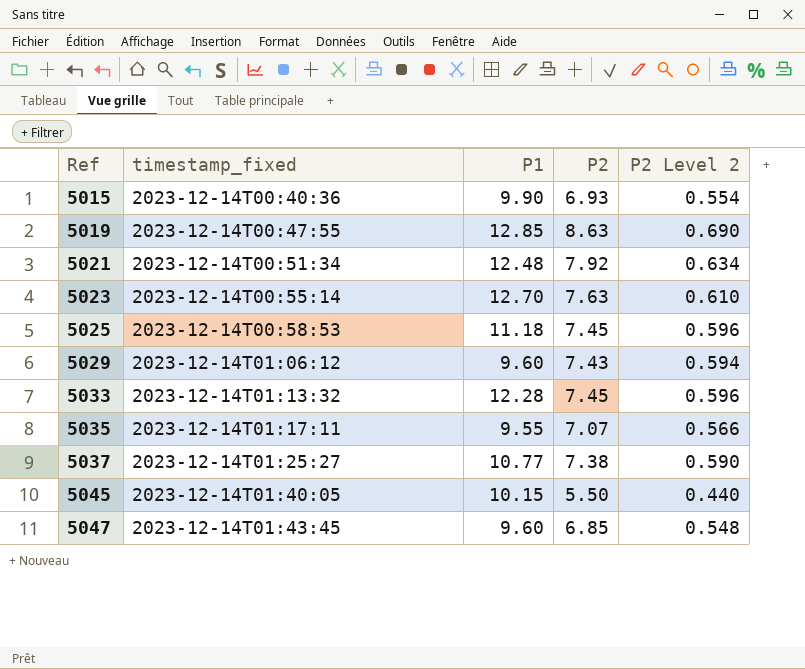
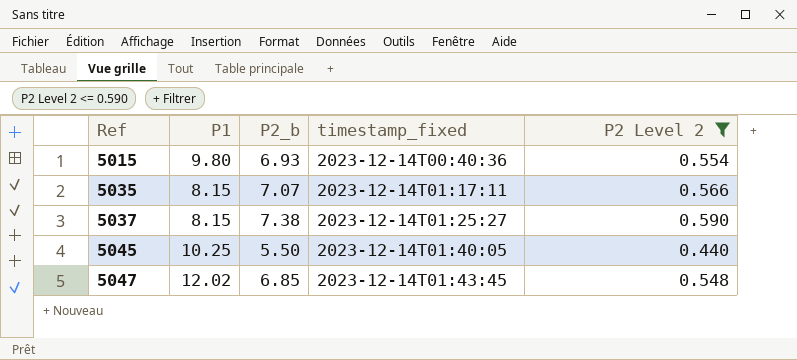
filter: none -> P2 Level 2 <= 0.590
column name: P2 -> P2_b
column timestamp_fixed | position: 2 -> 4
5015 | P1: 9.90 -> 9.80
5035 | P1: 9.55 -> 8.15
5037 | P1: 10.77 -> 8.15
5045 | P1: 10.15 -> 10.25
5047 | P1: 9.60 -> 12.02

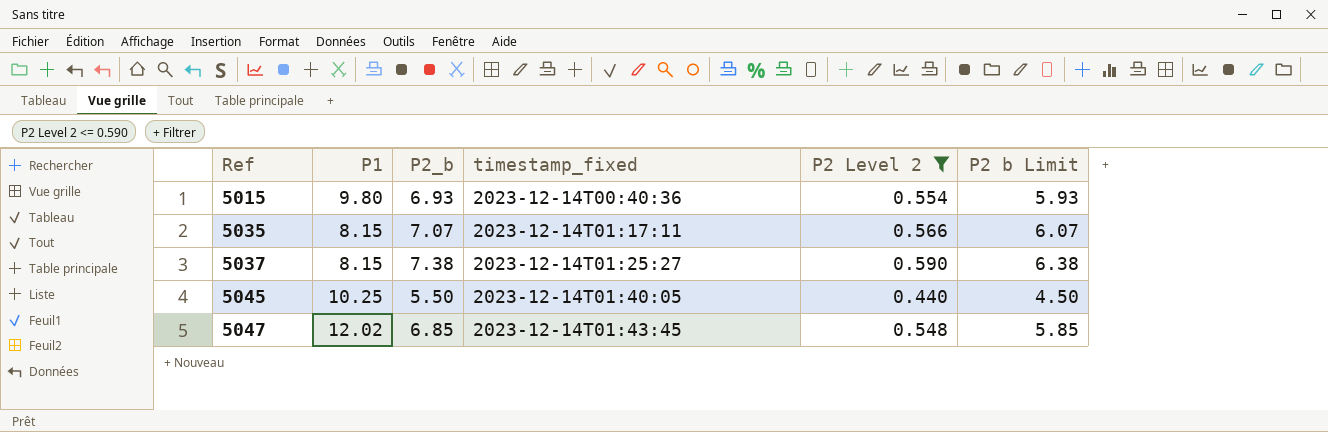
column P2 b Limit | formula: none -> [P2_b] - 1

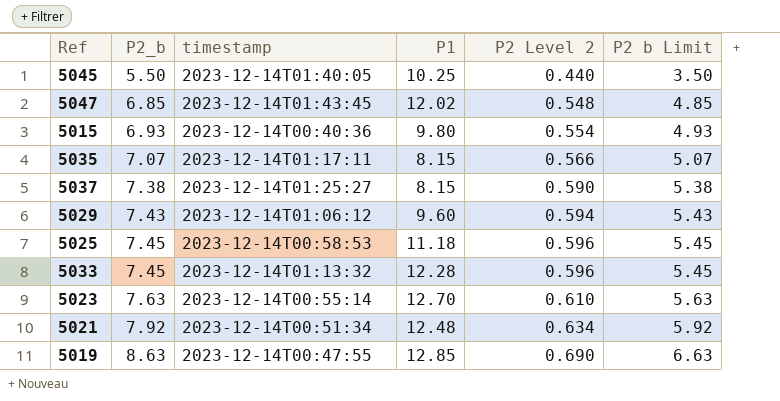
filter: P2 Level 2 <= 0.590 -> none
row order: Ref ascending -> P2_b ascending
column name: timestamp_fixed -> timestamp
column P1 | position: 2 -> 4
column P2 b Limit | formula: [P2_b] - 1 -> [P2_b] - 2

